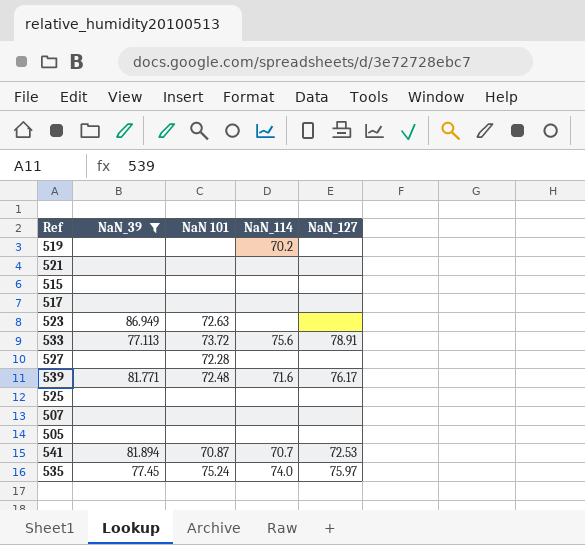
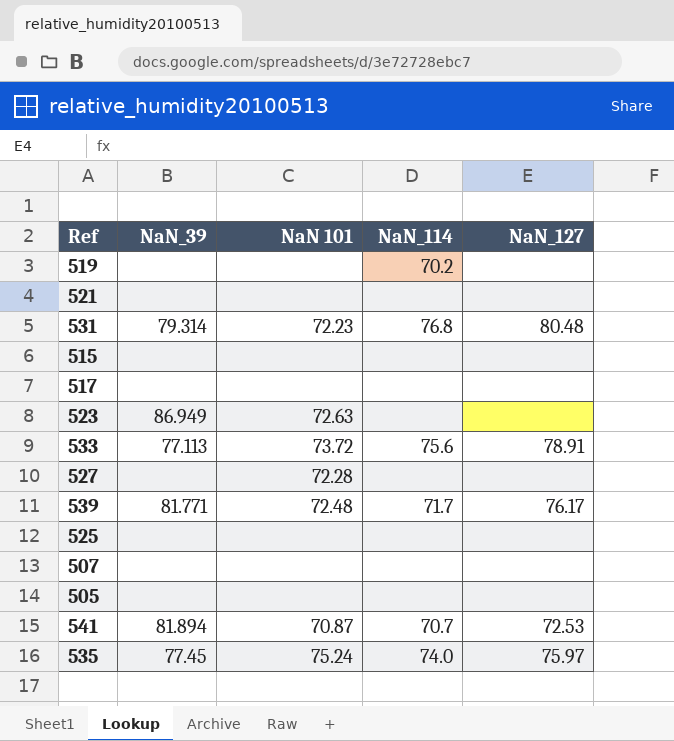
filter: NaN_39 != 79.314 -> none
539 | NaN_114: 71.6 -> 71.7

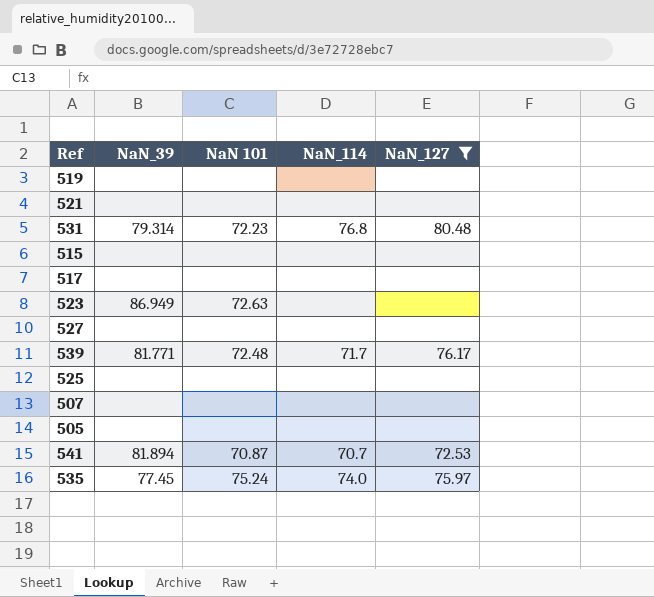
filter: none -> NaN_127 != 78.91
519 | NaN_114: 70.2 -> none
527 | NaN 101: 72.28 -> none

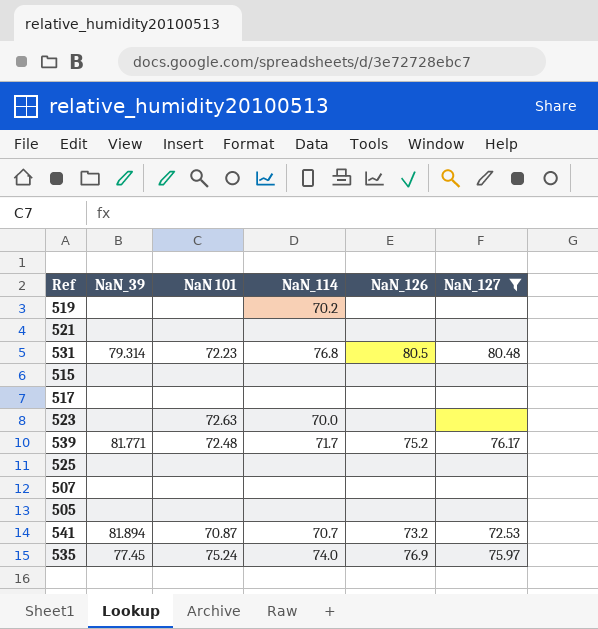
column NaN_126 | position: none -> 5
row 527: none | none | none | none -> none
519 | NaN_114: none -> 70.2
523 | NaN_39: 86.949 -> none
523 | NaN_114: none -> 70.0

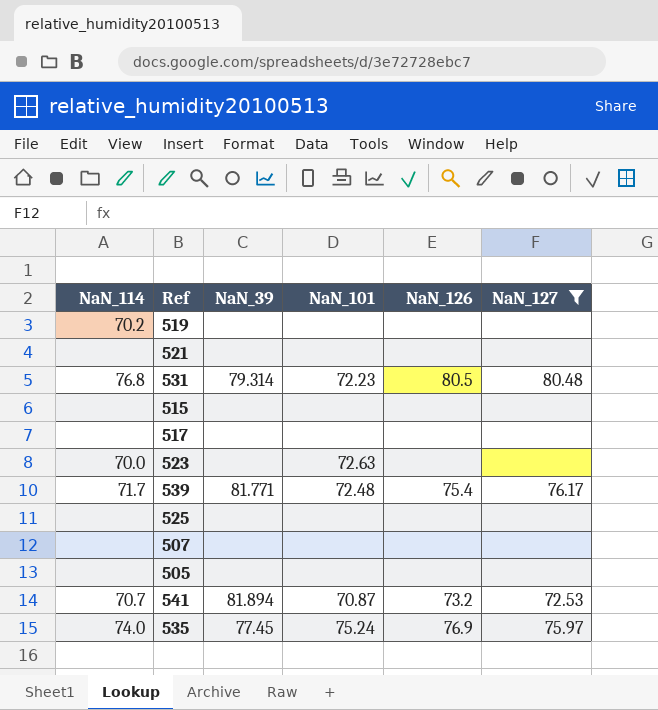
column NaN_114 | position: 4 -> 1
column name: NaN 101 -> NaN_101
539 | NaN_126: 75.2 -> 75.4

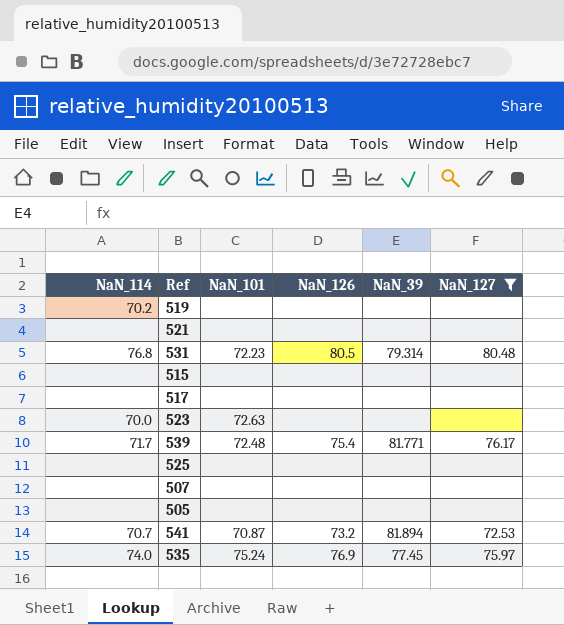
column NaN_39 | position: 3 -> 5

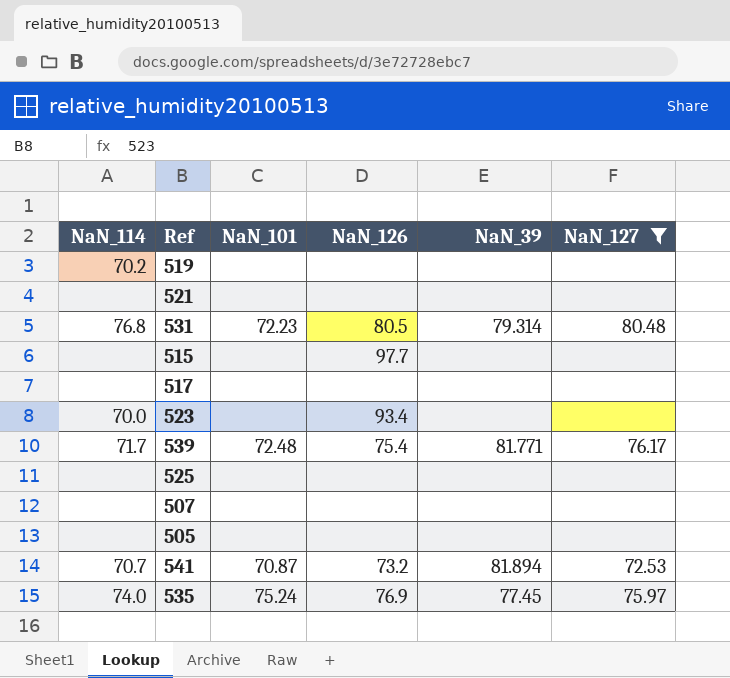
515 | NaN_126: none -> 97.7
523 | NaN_101: 72.63 -> none
523 | NaN_126: none -> 93.4

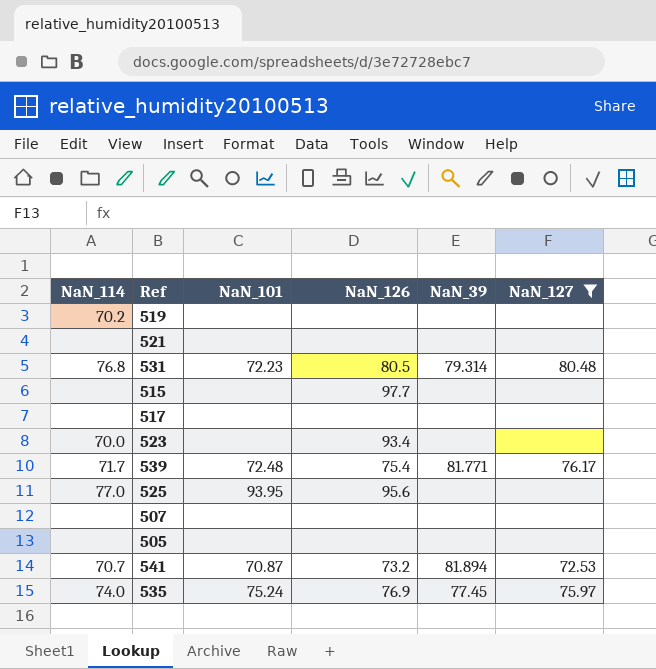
525 | NaN_114: none -> 77.0
525 | NaN_101: none -> 93.95
525 | NaN_126: none -> 95.6

